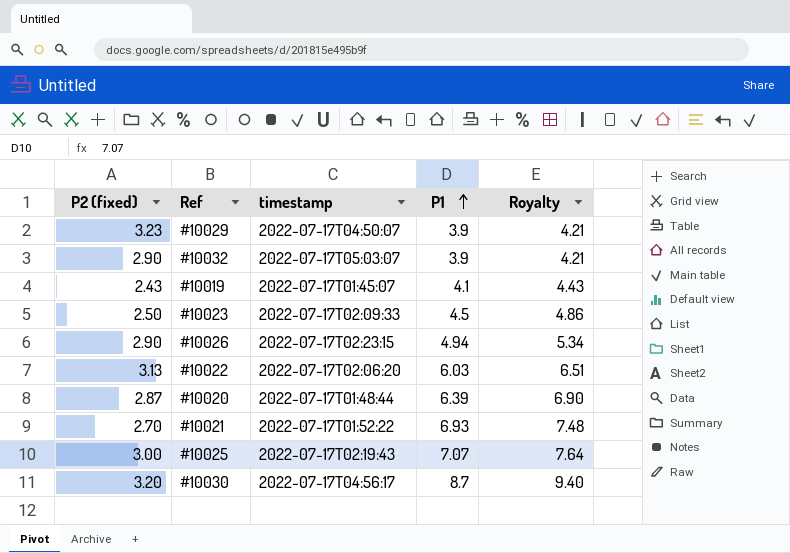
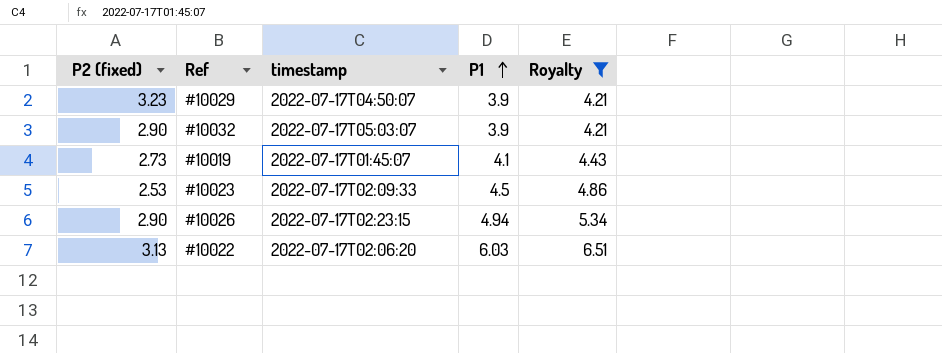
filter: none -> Royalty <= 6.51
#10019 | P2 (fixed): 2.43 -> 2.73
#10023 | P2 (fixed): 2.50 -> 2.53

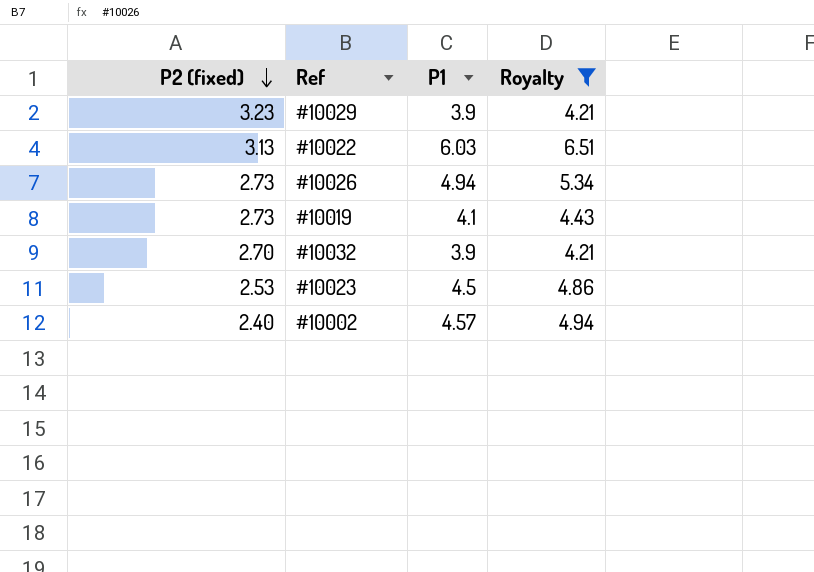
row order: P1 ascending -> P2 (fixed) descending
column timestamp | position: 3 -> none
#10026 | P2 (fixed): 2.90 -> 2.73
#10032 | P2 (fixed): 2.90 -> 2.70
row #10002: none -> 2.40 | 4.57 | 4.94

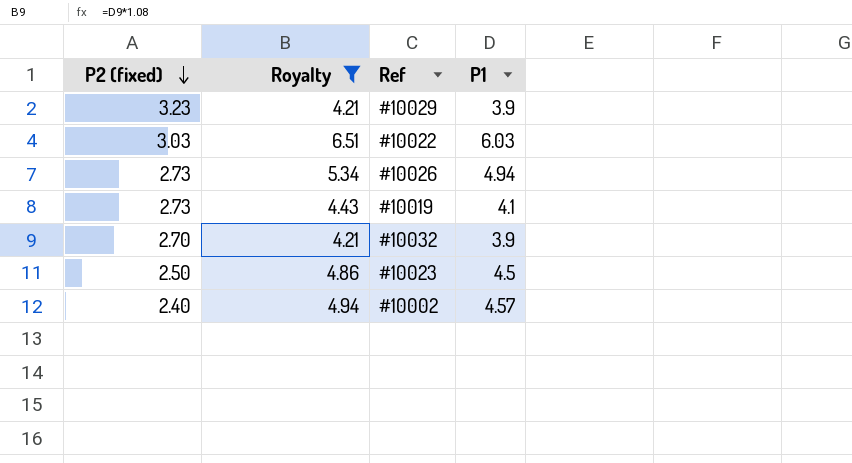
column Royalty | position: 4 -> 2
#10022 | P2 (fixed): 3.13 -> 3.03
#10023 | P2 (fixed): 2.53 -> 2.50

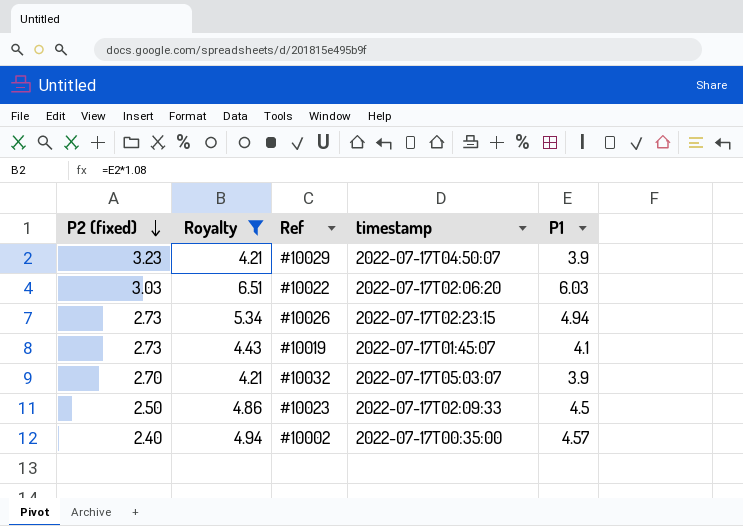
column timestamp | position: none -> 4

